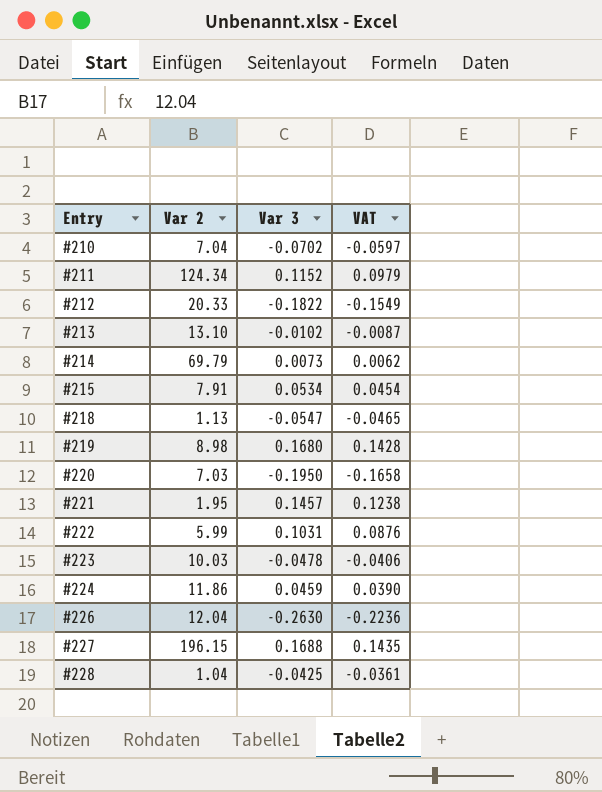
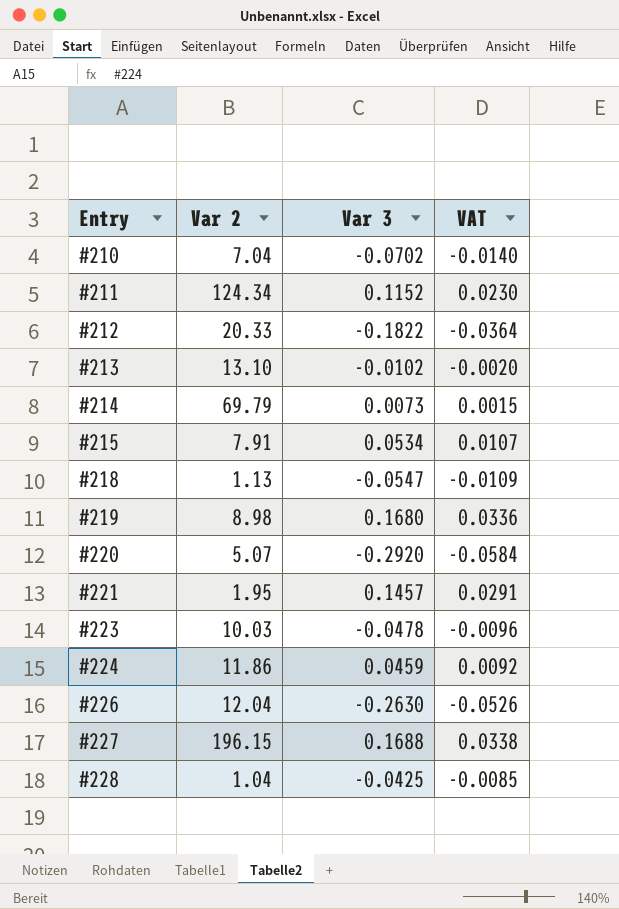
column VAT | formula: [Var 3] * 0.85 -> [Var 3] * 0.2
row #222: 5.99 | 0.1031 | 0.0876 -> none
#220 | Var 2: 7.03 -> 5.07
#220 | Var 3: -0.1950 -> -0.2920

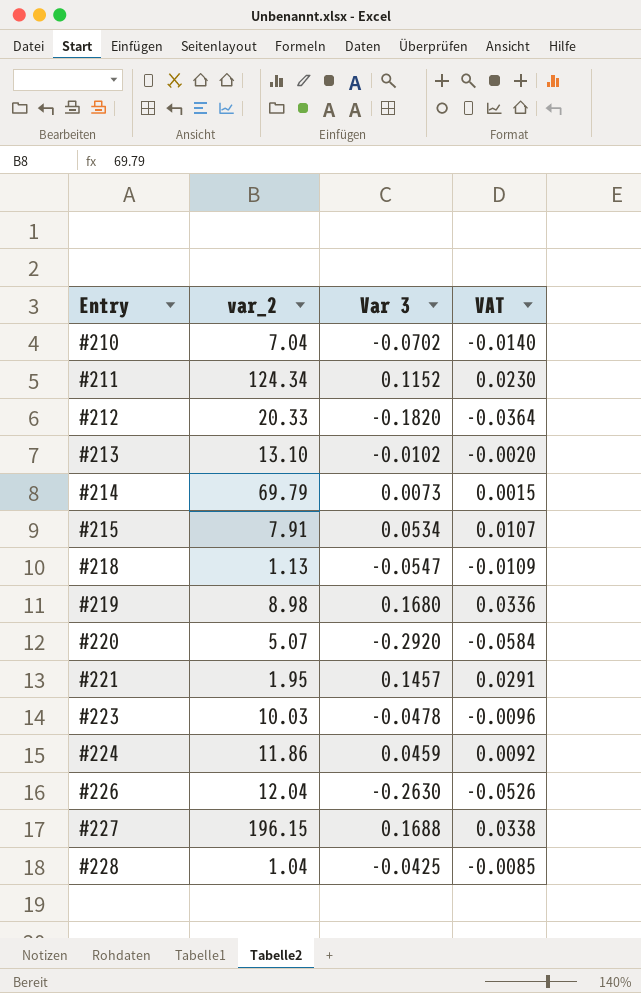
column name: Var 2 -> var_2
#212 | Var 3: -0.1822 -> -0.1820

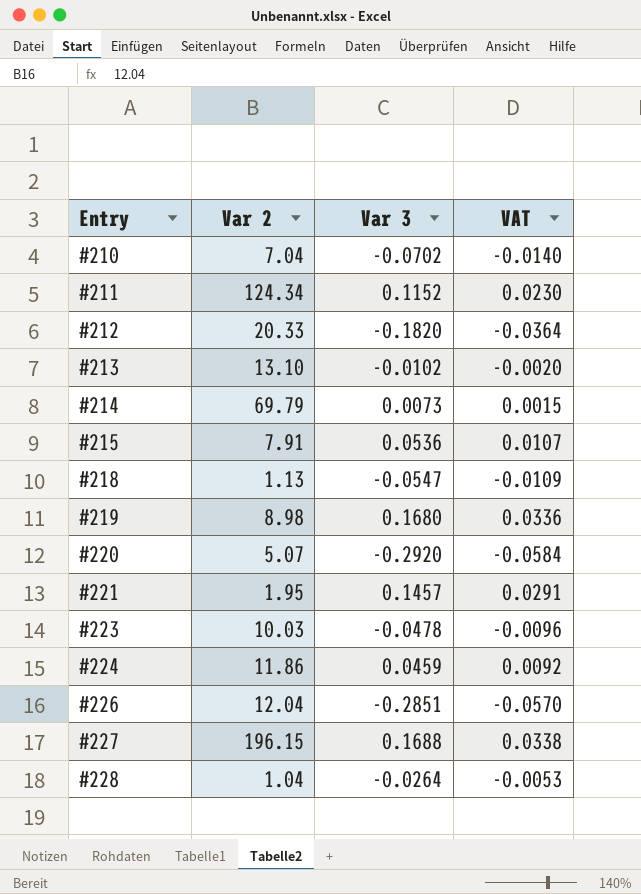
column name: var_2 -> Var 2
#215 | Var 3: 0.0534 -> 0.0536
#226 | Var 3: -0.2630 -> -0.2851
#226 | VAT: -0.0526 -> -0.0570
#228 | Var 3: -0.0425 -> -0.0264
#228 | VAT: -0.0085 -> -0.0053

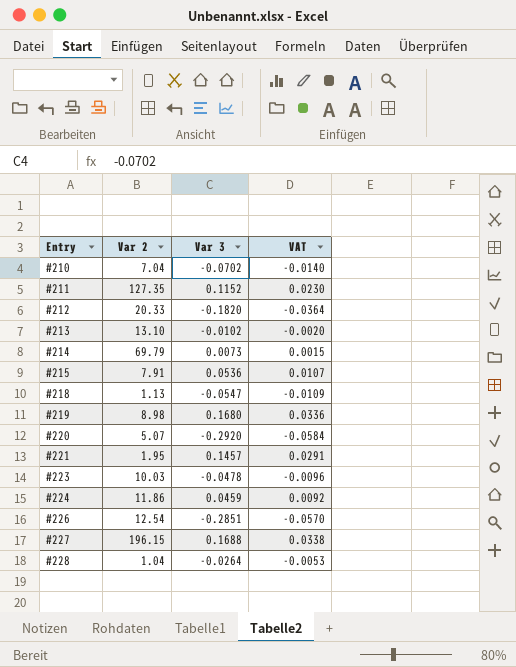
#211 | Var 2: 124.34 -> 127.35
#226 | Var 2: 12.04 -> 12.54

